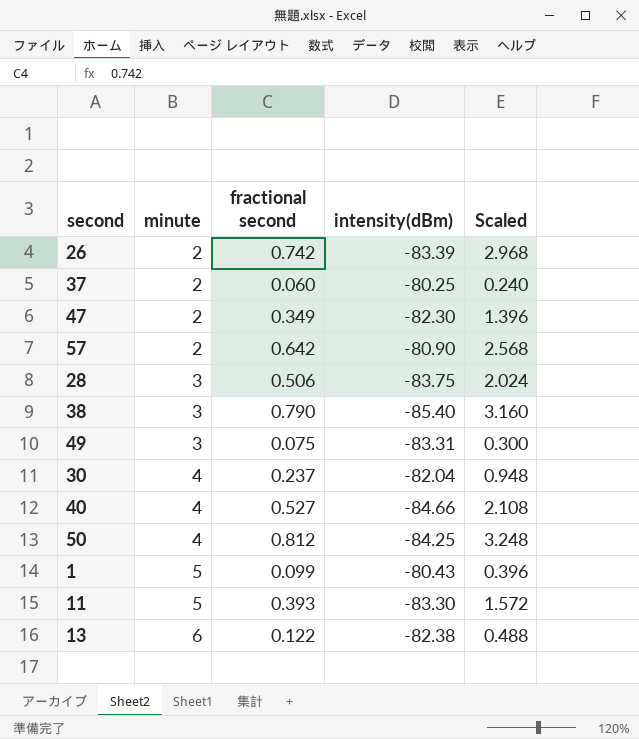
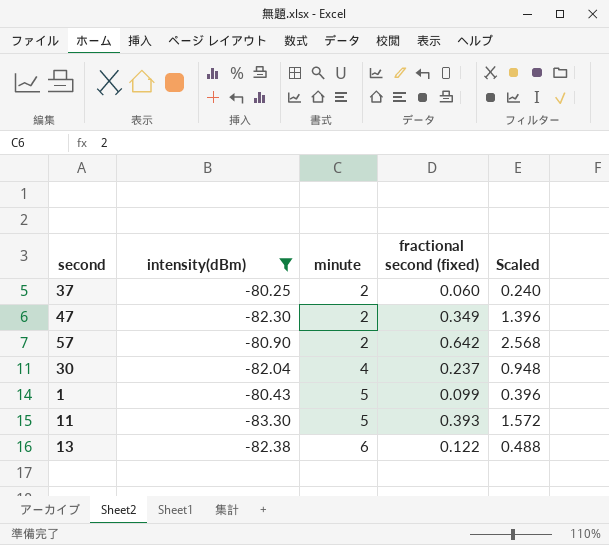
filter: none -> intensity(dBm) >= -83.30
column intensity(dBm) | position: 4 -> 2
column name: fractional second -> fractional second (fixed)

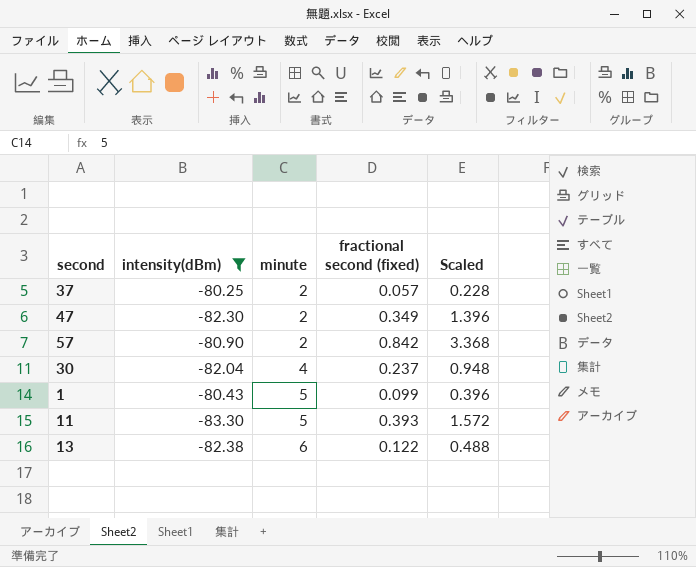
37 | fractional second (fixed): 0.060 -> 0.057
37 | Scaled: 0.240 -> 0.228
57 | fractional second (fixed): 0.642 -> 0.842
57 | Scaled: 2.568 -> 3.368

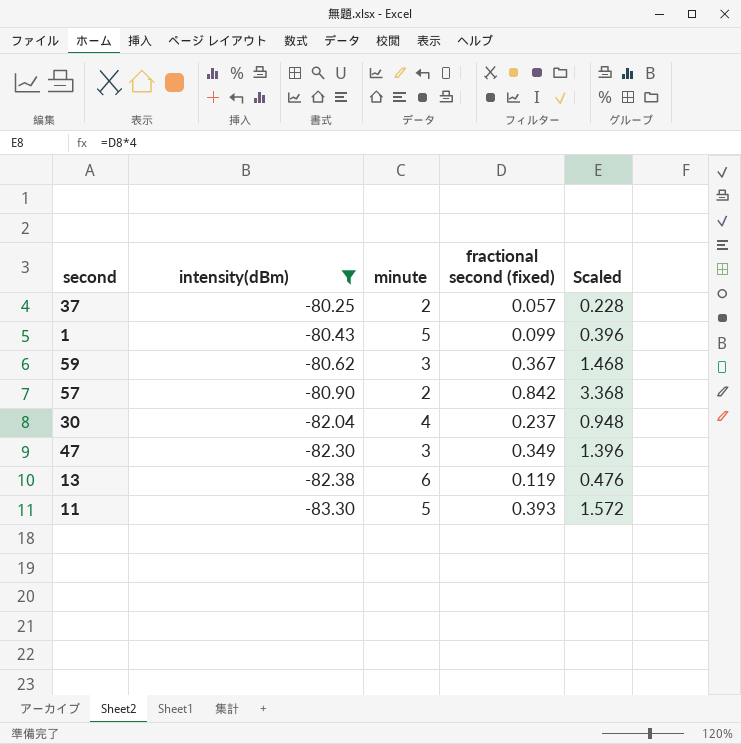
row order: minute ascending -> intensity(dBm) descending
row 59: none -> -80.62 | 3 | 0.367 | 1.468
47 | minute: 2 -> 3
13 | fractional second (fixed): 0.122 -> 0.119
13 | Scaled: 0.488 -> 0.476

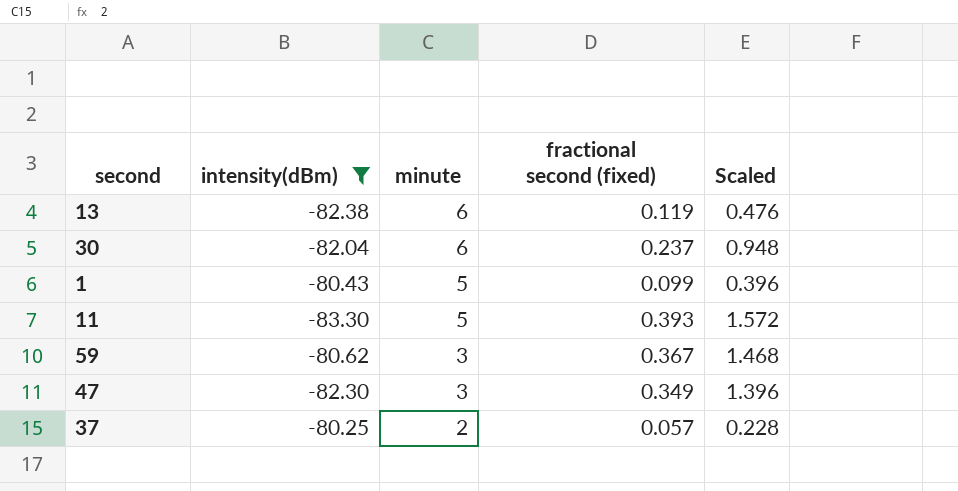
row order: intensity(dBm) descending -> minute descending
row 57: -80.90 | 2 | 0.842 | 3.368 -> none
30 | minute: 4 -> 6

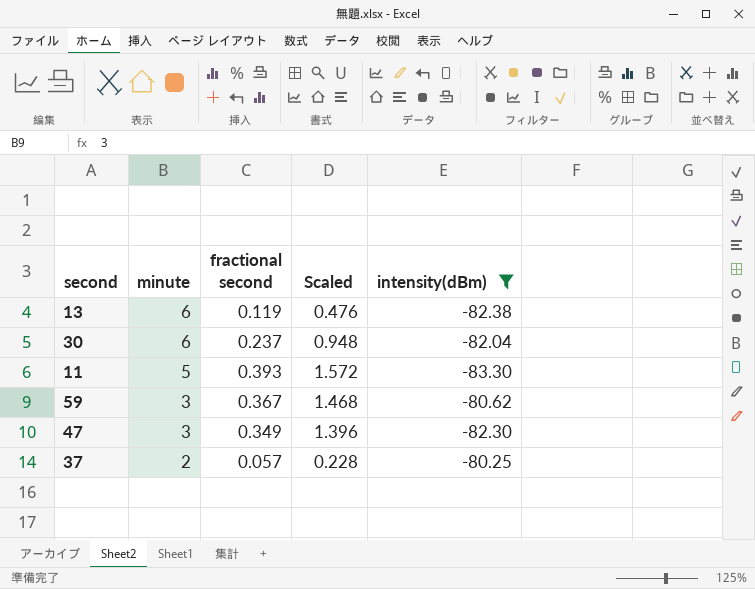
column name: fractional second (fixed) -> fractional second
column intensity(dBm) | position: 2 -> 5
row 1: -80.43 | 5 | 0.099 | 0.396 -> none

